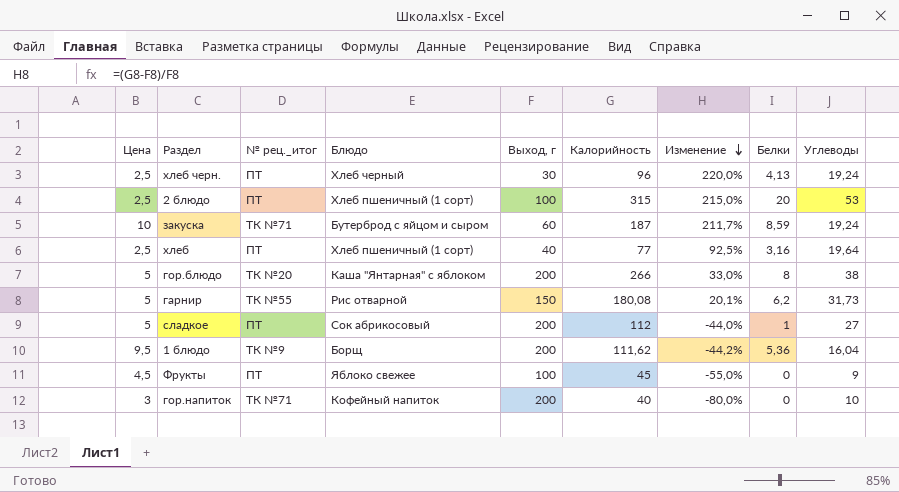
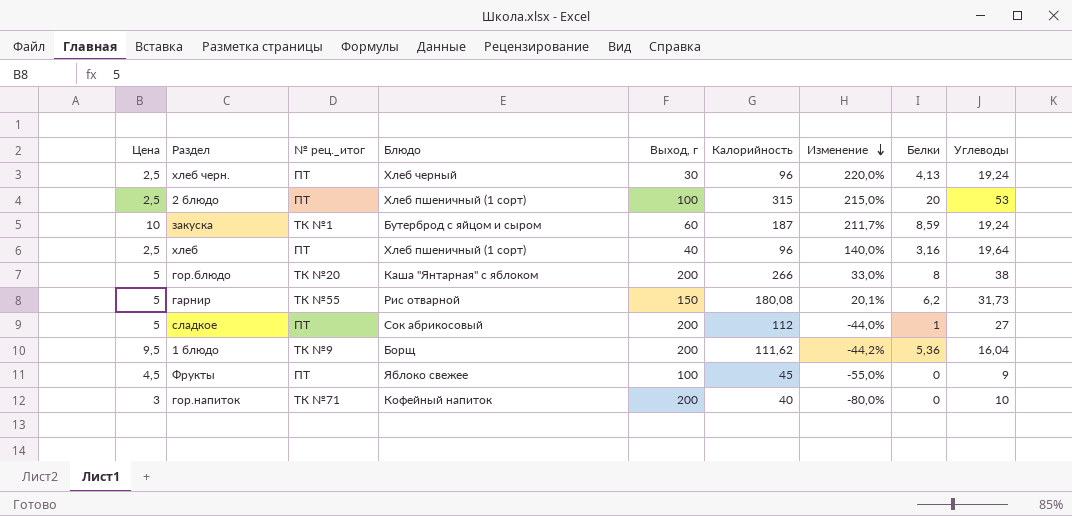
закуска | № рец._итог: ТК №71 -> ТК №1
хлеб | Калорийность: 77 -> 96
хлеб | Изменение: 92,5% -> 140,0%

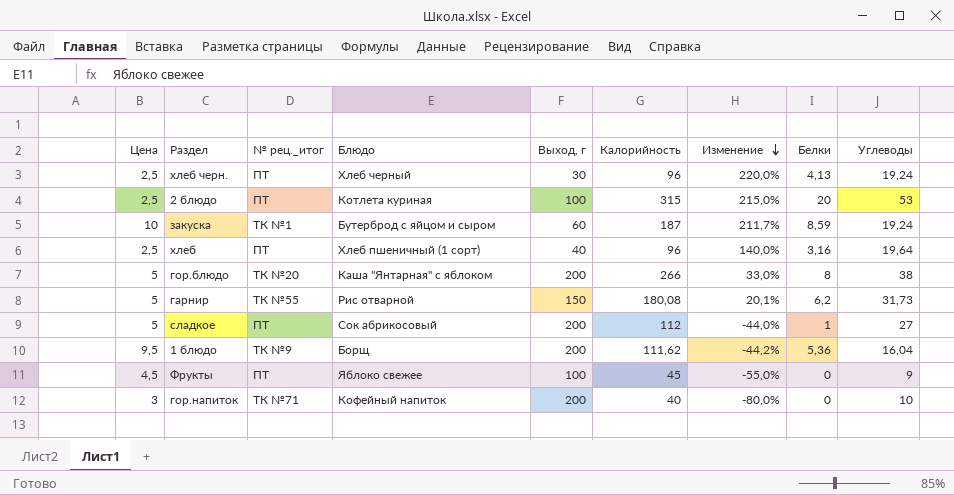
2 блюдо | Блюдо: Хлеб пшеничный (1 сорт) -> Котлета куриная

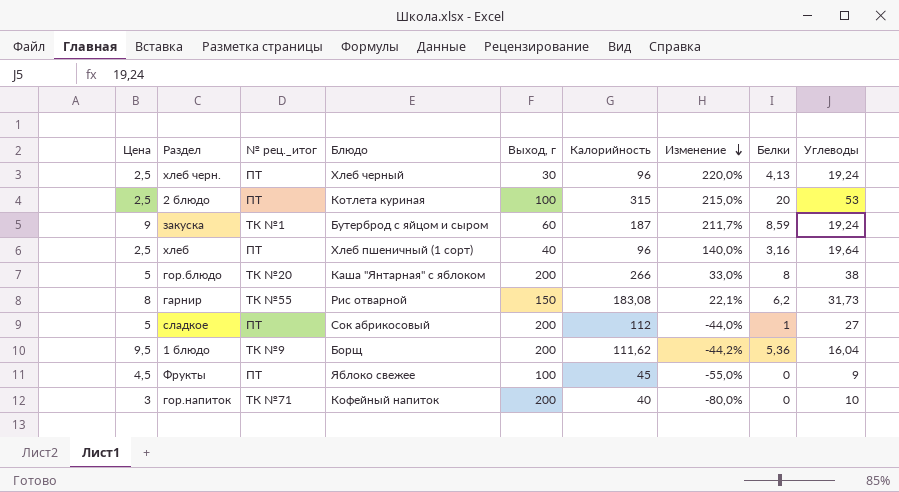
закуска | Цена: 10 -> 9
гарнир | Цена: 5 -> 8
гарнир | Калорийность: 180,08 -> 183,08
гарнир | Изменение: 20,1% -> 22,1%

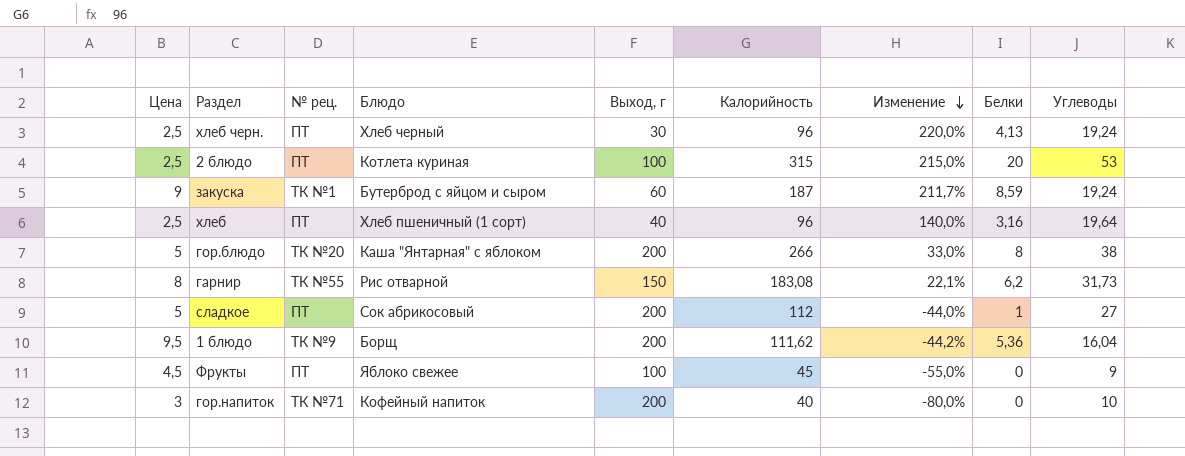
column name: № рец._итог -> № рец.

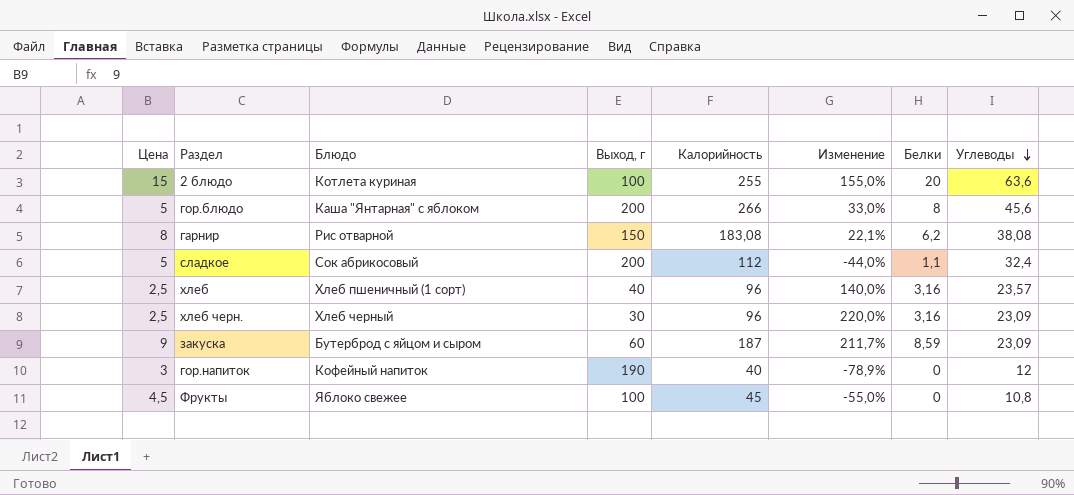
row order: Изменение descending -> Углеводы descending
column № рец. | position: 3 -> none
row 1 блюдо: 9,5 | ТК №9 | Борщ | 200 | 111,62 | -44,2% | 5,36 | 16,04 -> none
2 блюдо | Цена: 2,5 -> 15
2 блюдо | Калорийность: 315 -> 255
2 блюдо | Изменение: 215,0% -> 155,0%
2 блюдо | Углеводы: 53 -> 63,6
гор.блюдо | Углеводы: 38 -> 45,6
гарнир | Углеводы: 31,73 -> 38,08
сладкое | Белки: 1 -> 1,1
сладкое | Углеводы: 27 -> 32,4
хлеб | Углеводы: 19,64 -> 23,57
хлеб черн. | Белки: 4,13 -> 3,16
хлеб черн. | Углеводы: 19,24 -> 23,09
закуска | Углеводы: 19,24 -> 23,09
гор.напиток | Выход, г: 200 -> 190
гор.напиток | Изменение: -80,0% -> -78,9%
гор.напиток | Углеводы: 10 -> 12
Фрукты | Углеводы: 9 -> 10,8

